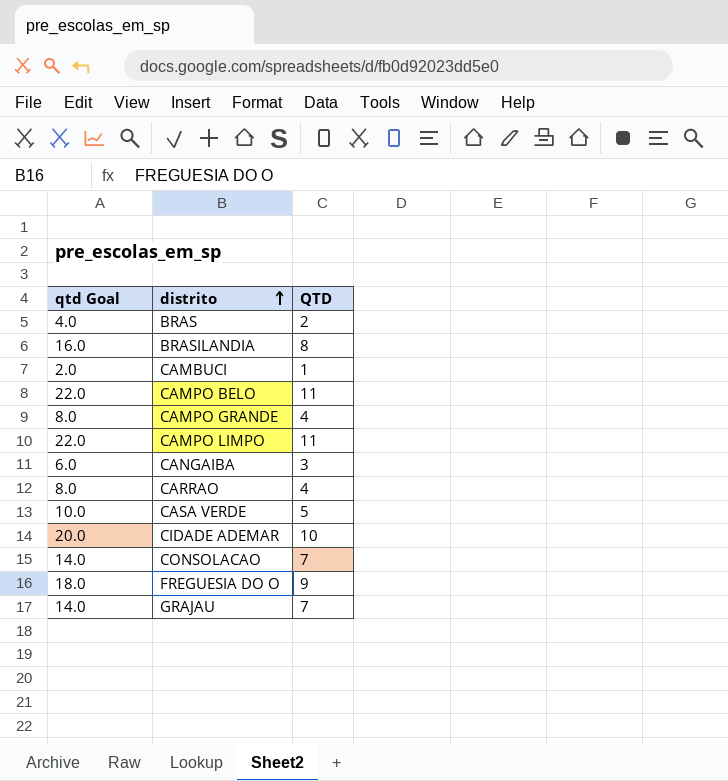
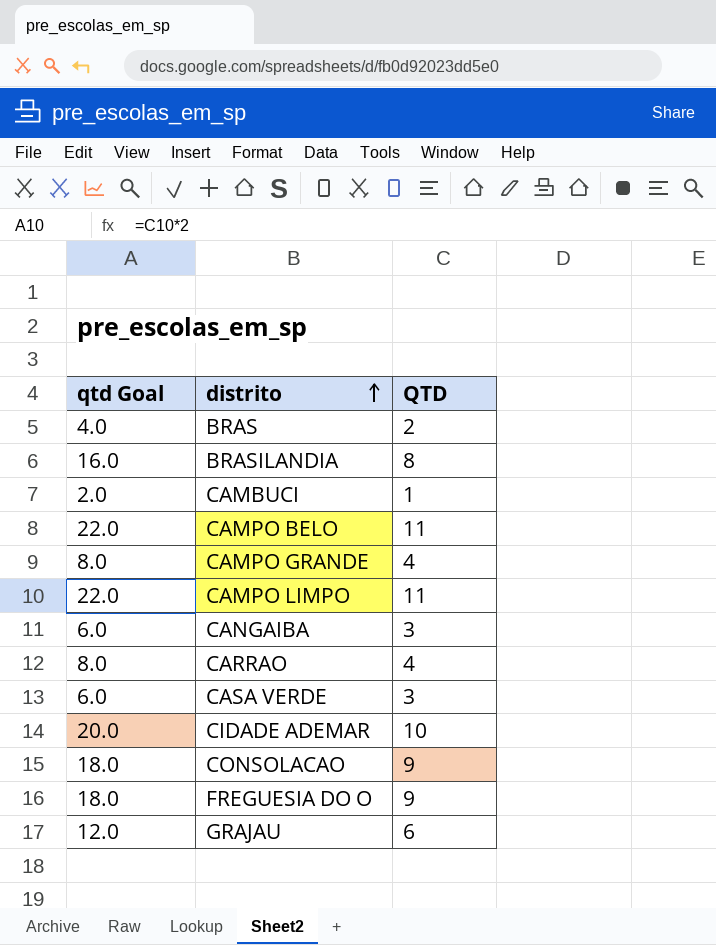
CASA VERDE | qtd Goal: 10.0 -> 6.0
CASA VERDE | QTD: 5 -> 3
CONSOLACAO | qtd Goal: 14.0 -> 18.0
CONSOLACAO | QTD: 7 -> 9
GRAJAU | qtd Goal: 14.0 -> 12.0
GRAJAU | QTD: 7 -> 6

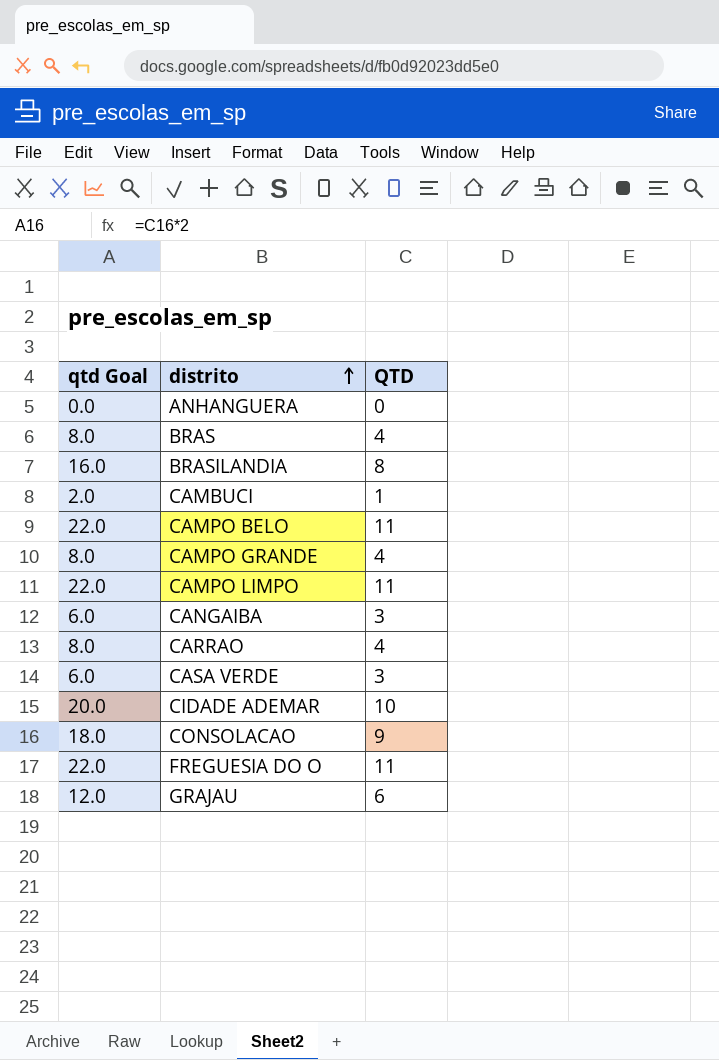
row ANHANGUERA: none -> 0.0 | 0
BRAS | qtd Goal: 4.0 -> 8.0
BRAS | QTD: 2 -> 4
FREGUESIA DO O | qtd Goal: 18.0 -> 22.0
FREGUESIA DO O | QTD: 9 -> 11

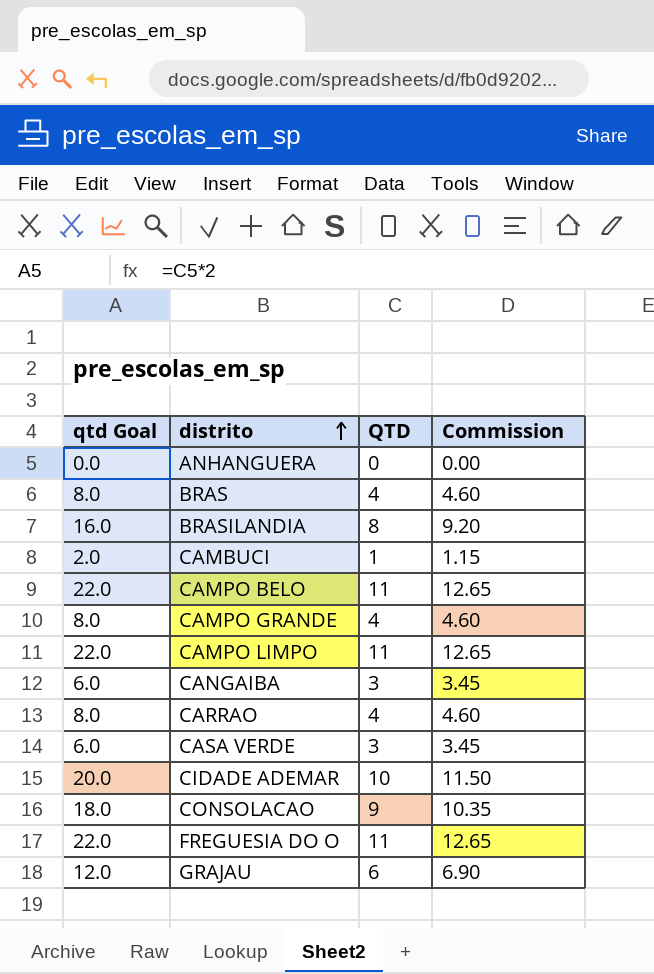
column Commission | formula: none -> [QTD] * 1.15

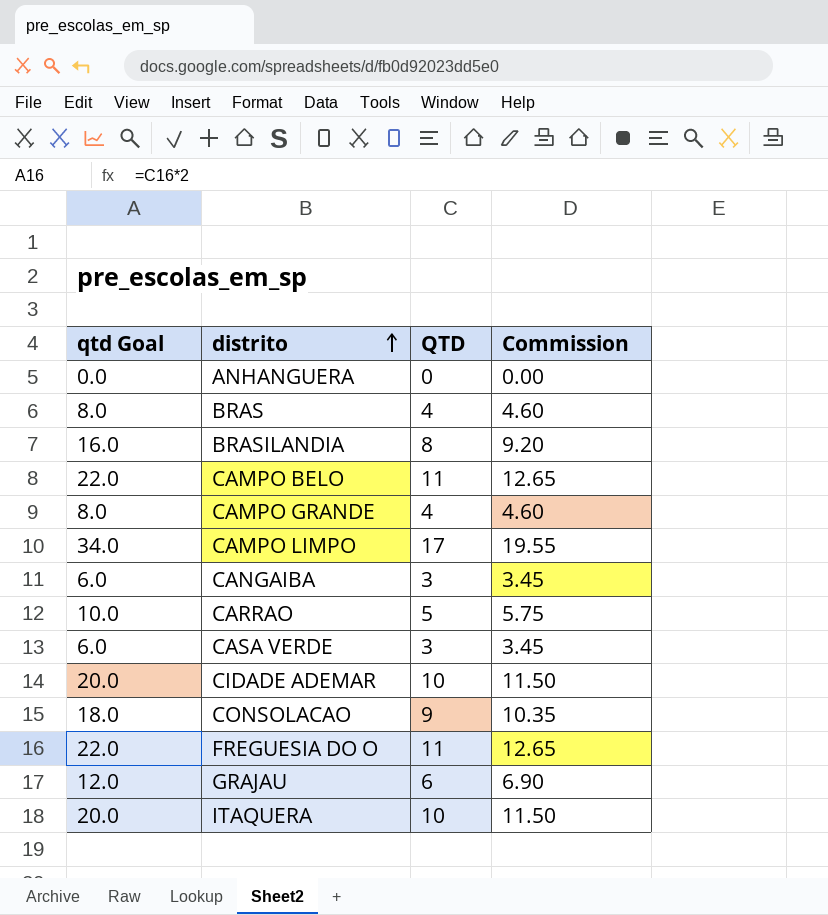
row CAMBUCI: 2.0 | 1 | 1.15 -> none
CAMPO LIMPO | qtd Goal: 22.0 -> 34.0
CAMPO LIMPO | QTD: 11 -> 17
CAMPO LIMPO | Commission: 12.65 -> 19.55
CARRAO | qtd Goal: 8.0 -> 10.0
CARRAO | QTD: 4 -> 5
CARRAO | Commission: 4.60 -> 5.75
row ITAQUERA: none -> 20.0 | 10 | 11.50

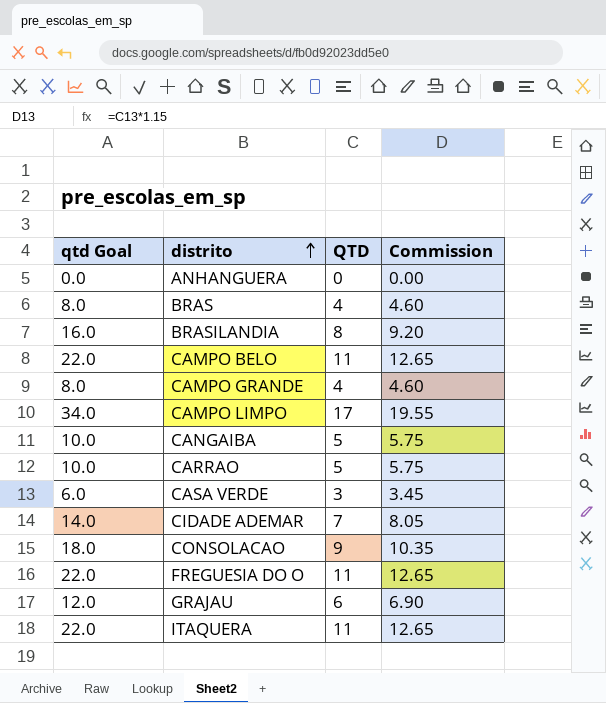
CANGAIBA | qtd Goal: 6.0 -> 10.0
CANGAIBA | QTD: 3 -> 5
CANGAIBA | Commission: 3.45 -> 5.75
CIDADE ADEMAR | qtd Goal: 20.0 -> 14.0
CIDADE ADEMAR | QTD: 10 -> 7
CIDADE ADEMAR | Commission: 11.50 -> 8.05
ITAQUERA | qtd Goal: 20.0 -> 22.0
ITAQUERA | QTD: 10 -> 11
ITAQUERA | Commission: 11.50 -> 12.65

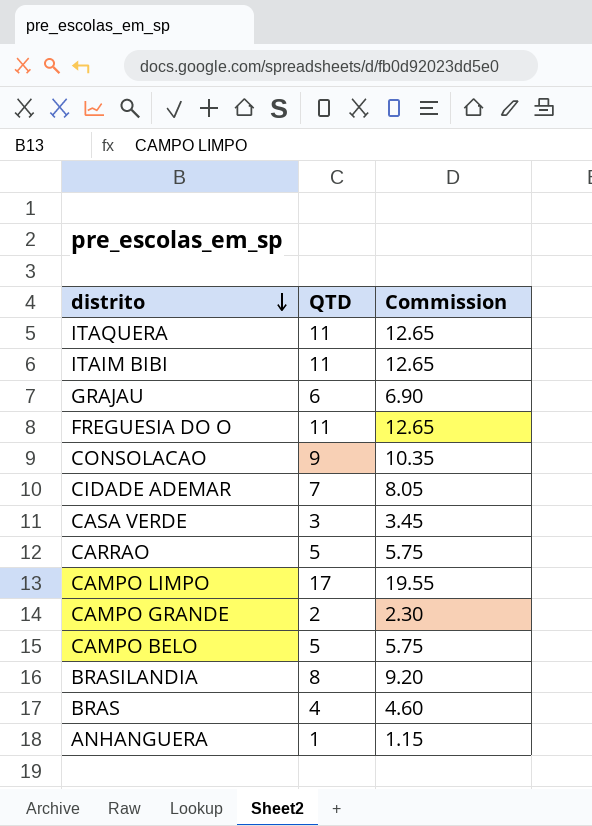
row order: distrito ascending -> distrito descending
column qtd Goal | formula: [QTD] * 2 -> none
row CANGAIBA: 10.0 | 5 | 5.75 -> none
row ITAIM BIBI: none -> 11 | 12.65
CAMPO GRANDE | QTD: 4 -> 2
CAMPO GRANDE | Commission: 4.60 -> 2.30
CAMPO BELO | QTD: 11 -> 5
CAMPO BELO | Commission: 12.65 -> 5.75
ANHANGUERA | QTD: 0 -> 1
ANHANGUERA | Commission: 0.00 -> 1.15

